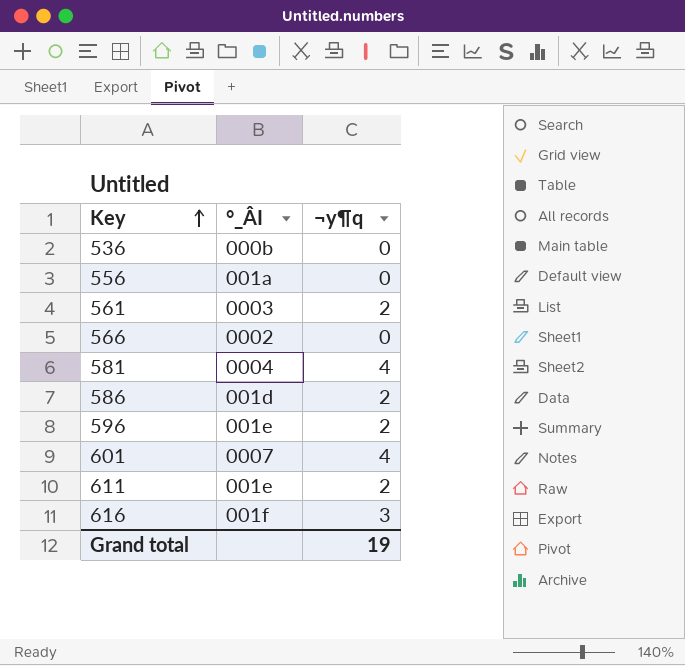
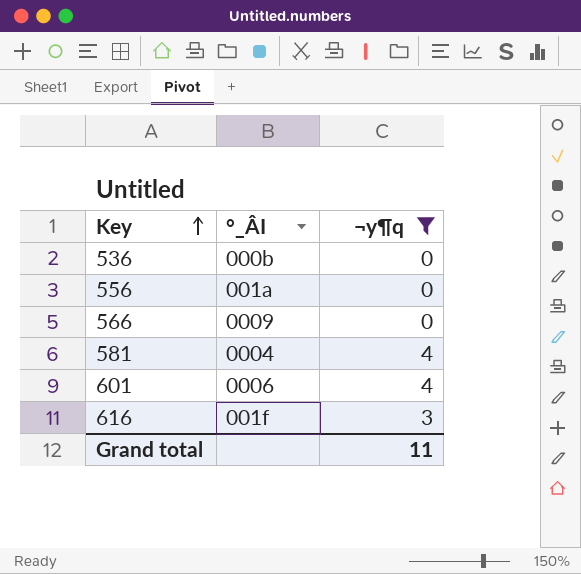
filter: none -> ¬y¶q != 2
566 | °_ÂI: 0002 -> 0009
601 | °_ÂI: 0007 -> 0006
Grand total | ¬y¶q: 19 -> 11

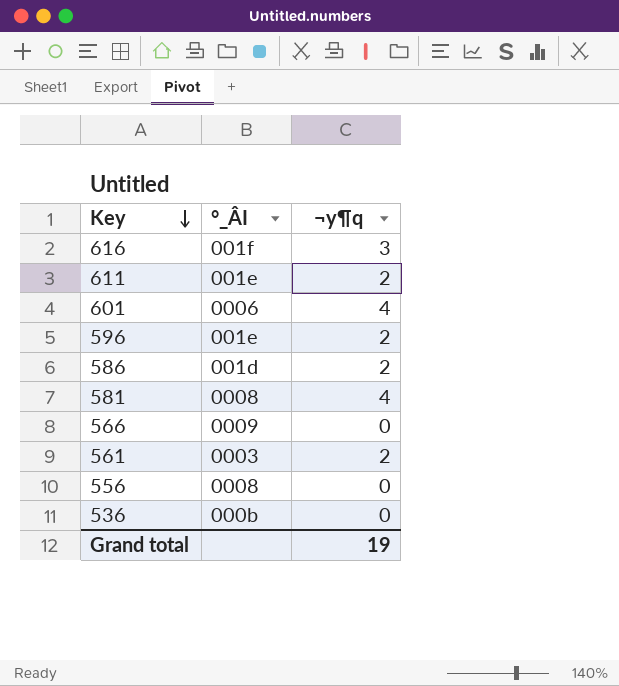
filter: ¬y¶q != 2 -> none
row order: Key ascending -> Key descending
581 | °_ÂI: 0004 -> 0008
556 | °_ÂI: 001a -> 0008
Grand total | ¬y¶q: 11 -> 19

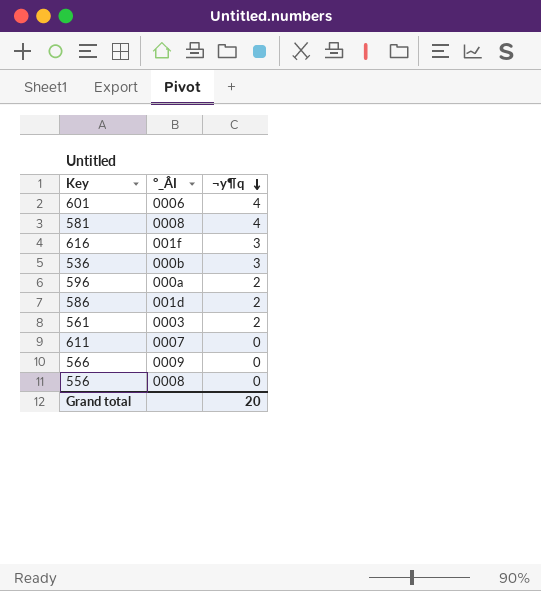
row order: Key descending -> ¬y¶q descending
536 | ¬y¶q: 0 -> 3
596 | °_ÂI: 001e -> 000a
611 | °_ÂI: 001e -> 0007
611 | ¬y¶q: 2 -> 0
Grand total | ¬y¶q: 19 -> 20

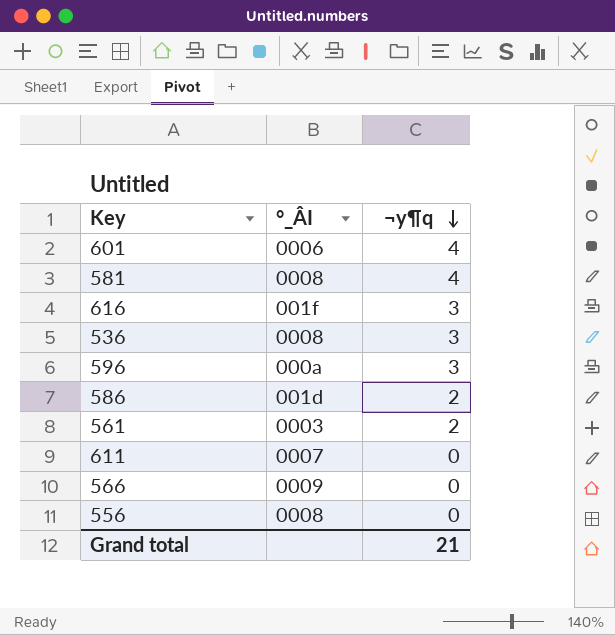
536 | °_ÂI: 000b -> 0008
596 | ¬y¶q: 2 -> 3
Grand total | ¬y¶q: 20 -> 21

